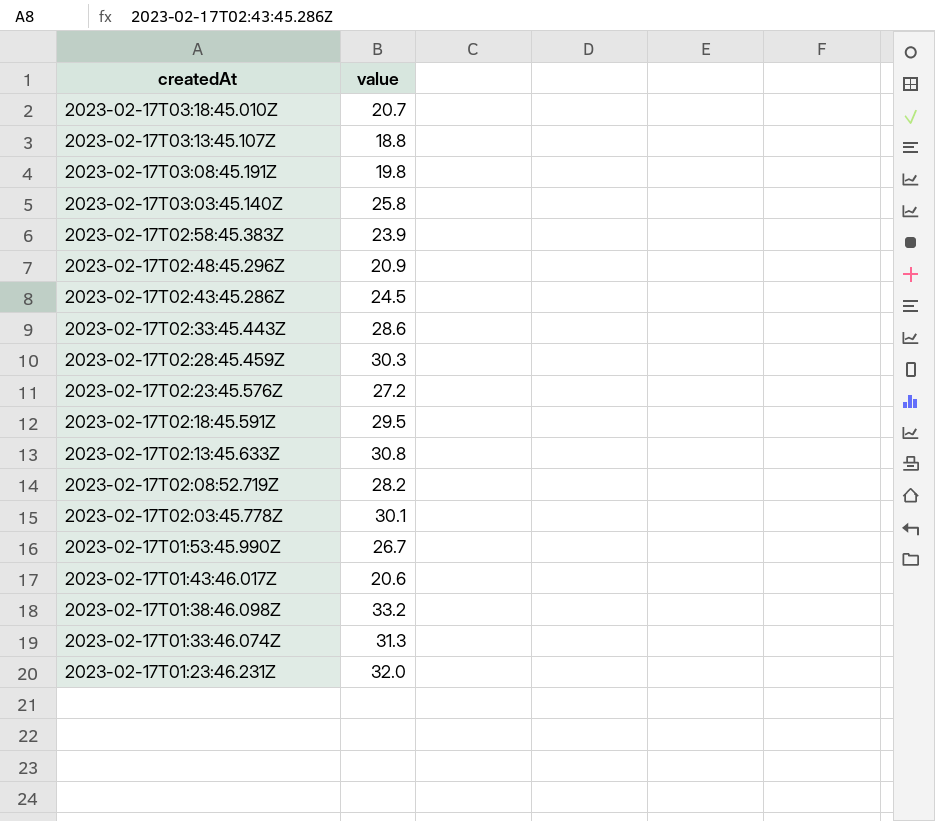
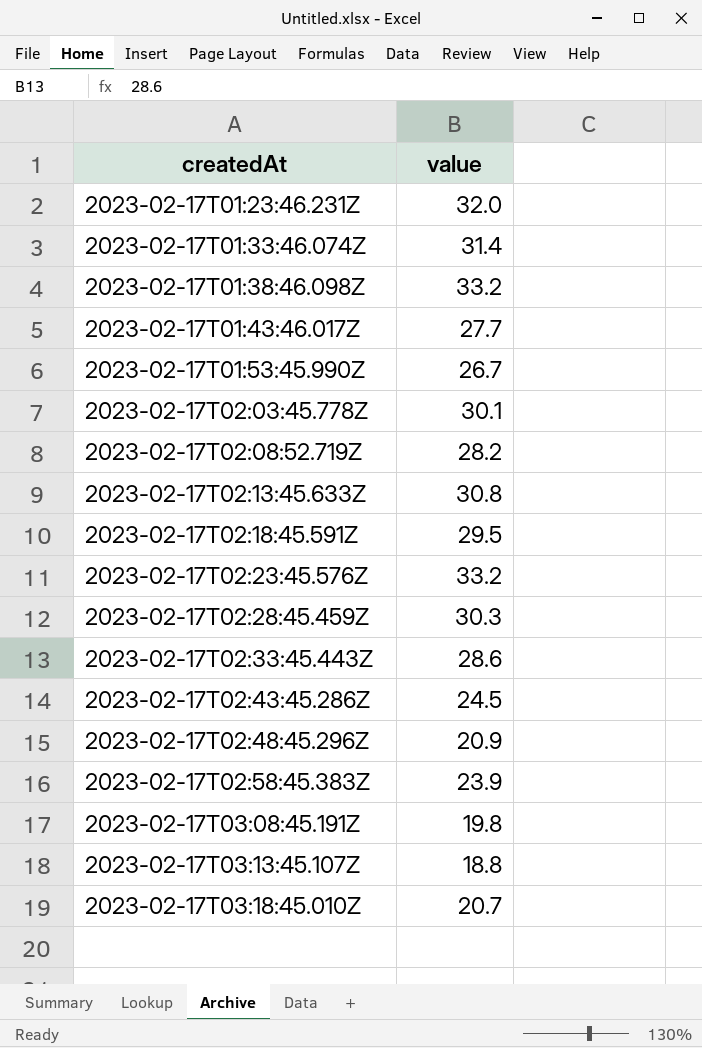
row order: createdAt descending -> createdAt ascending
row 2023-02-17T03:03:45.140Z: 25.8 -> none
2023-02-17T01:33:46.074Z | value: 31.3 -> 31.4
2023-02-17T01:43:46.017Z | value: 20.6 -> 27.7
2023-02-17T02:23:45.576Z | value: 27.2 -> 33.2

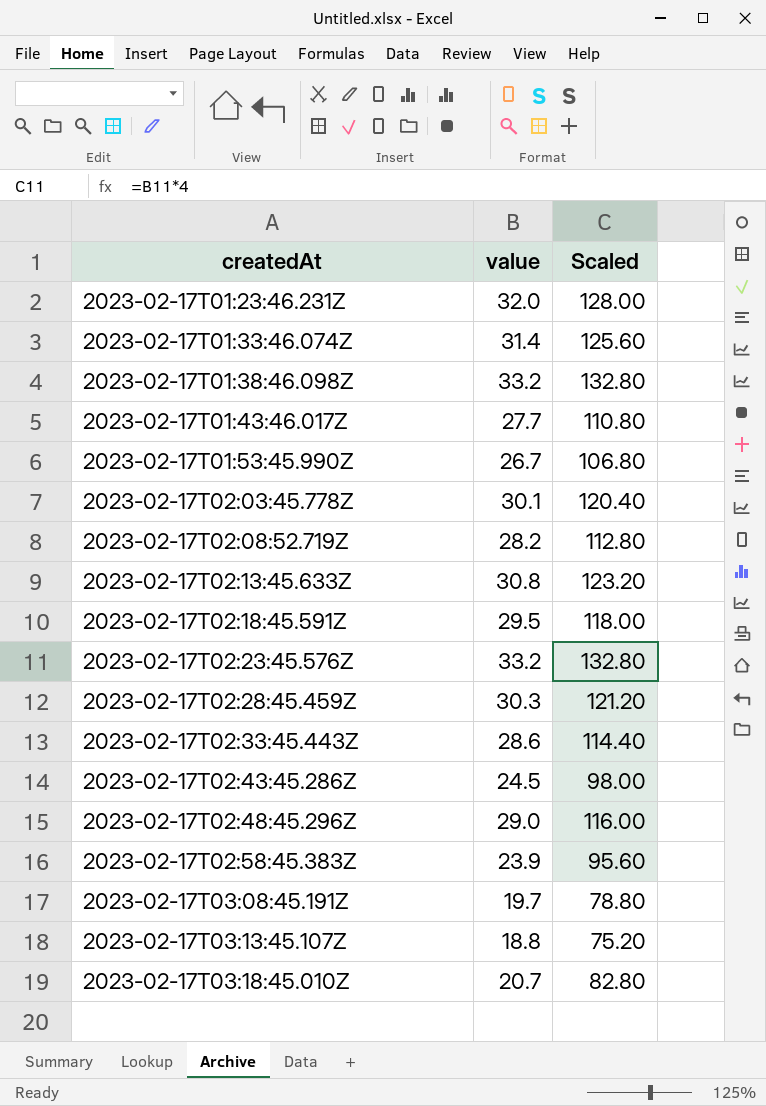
column Scaled | formula: none -> [value] * 4
2023-02-17T02:48:45.296Z | value: 20.9 -> 29.0
2023-02-17T03:08:45.191Z | value: 19.8 -> 19.7

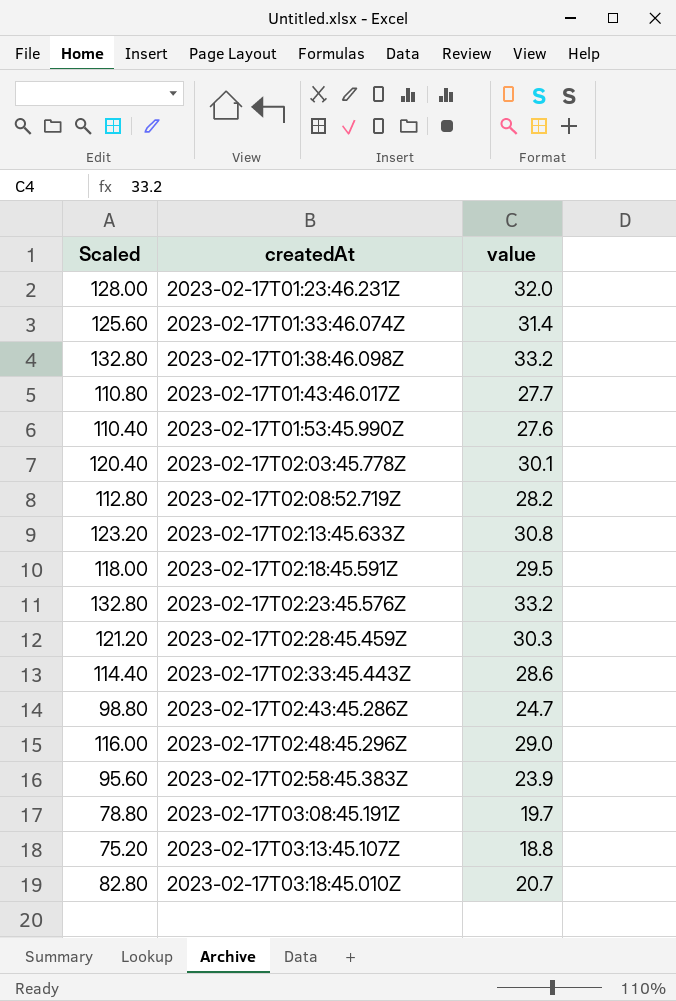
column Scaled | position: 3 -> 1
2023-02-17T01:53:45.990Z | Scaled: 106.80 -> 110.40
2023-02-17T01:53:45.990Z | value: 26.7 -> 27.6
2023-02-17T02:43:45.286Z | Scaled: 98.00 -> 98.80
2023-02-17T02:43:45.286Z | value: 24.5 -> 24.7

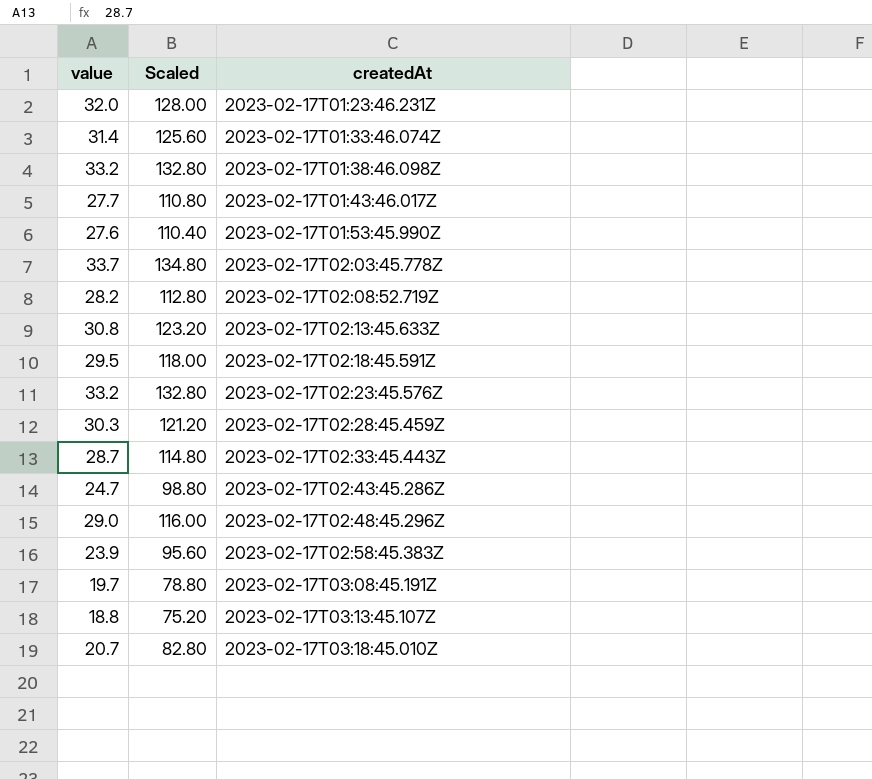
column value | position: 3 -> 1
2023-02-17T02:03:45.778Z | value: 30.1 -> 33.7
2023-02-17T02:03:45.778Z | Scaled: 120.40 -> 134.80
2023-02-17T02:33:45.443Z | value: 28.6 -> 28.7
2023-02-17T02:33:45.443Z | Scaled: 114.40 -> 114.80

